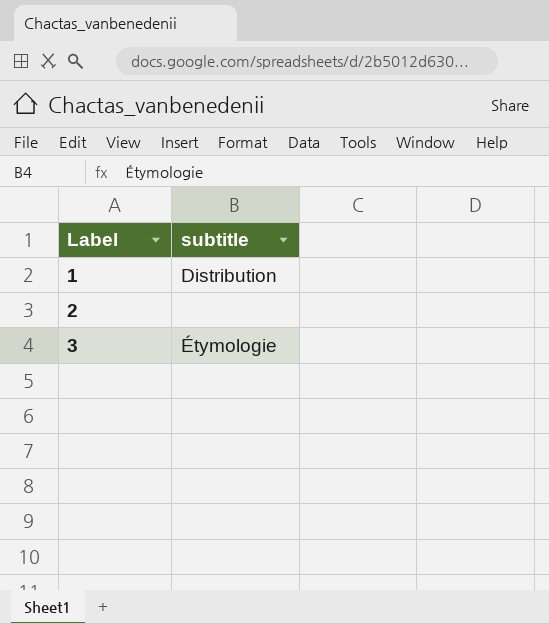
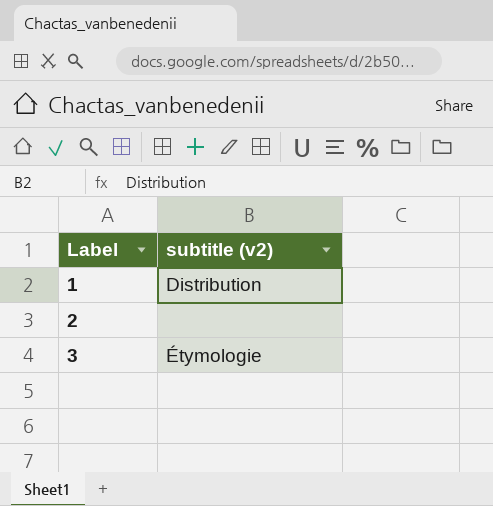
column name: subtitle -> subtitle (v2)

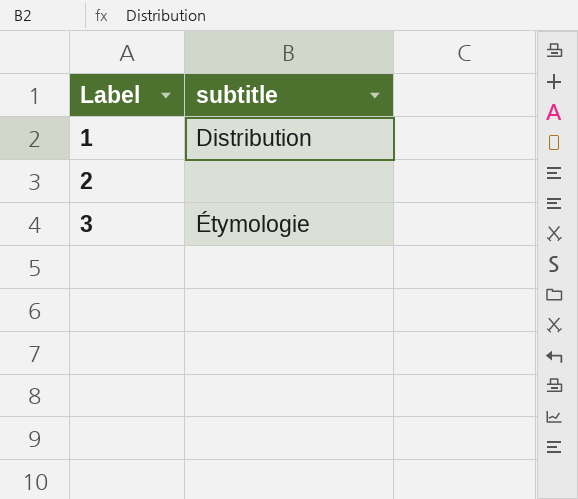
column name: subtitle (v2) -> subtitle

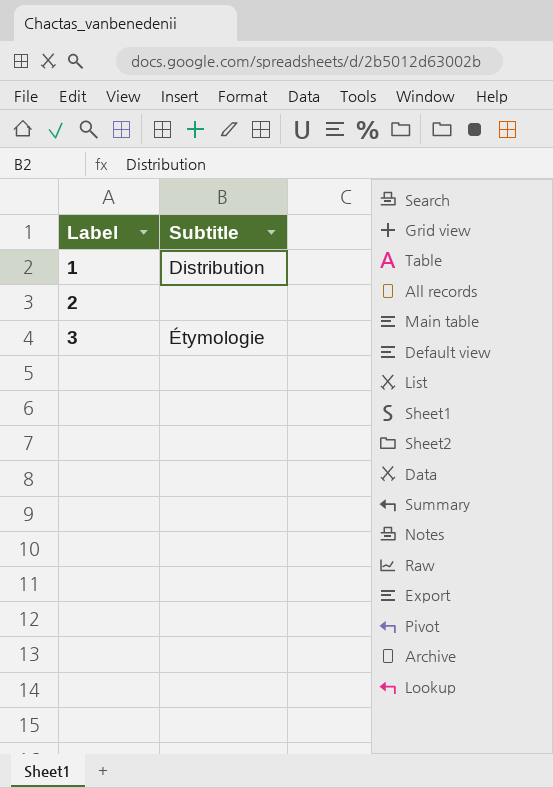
column name: subtitle -> Subtitle

